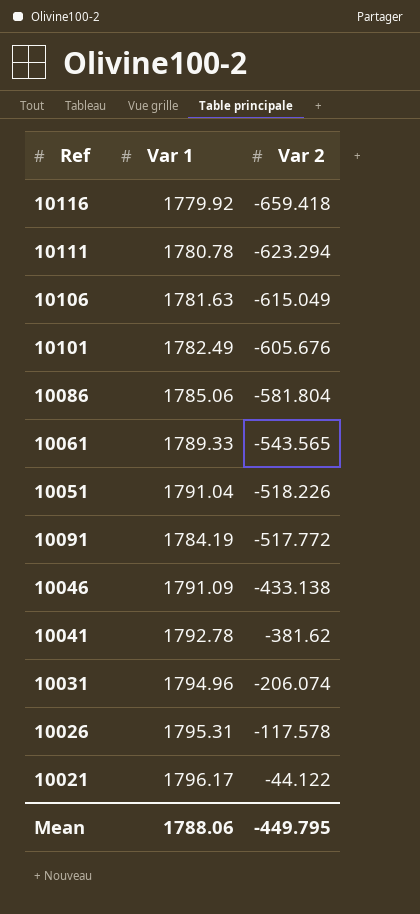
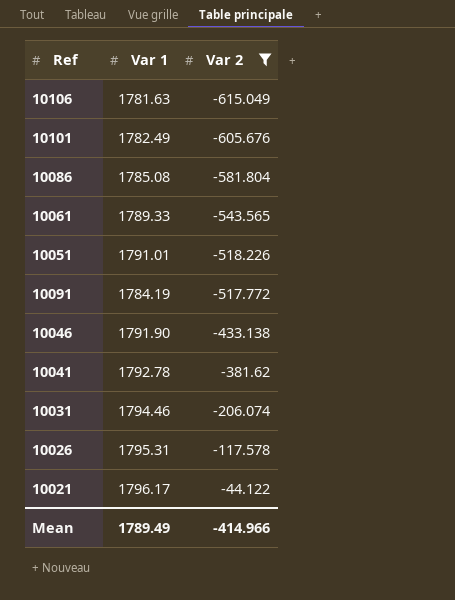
filter: none -> Var 2 >= -615.049
10086 | Var 1: 1785.06 -> 1785.08
10051 | Var 1: 1791.04 -> 1791.01
10046 | Var 1: 1791.09 -> 1791.90
10031 | Var 1: 1794.96 -> 1794.46
Mean | Var 1: 1788.06 -> 1789.49
Mean | Var 2: -449.795 -> -414.966

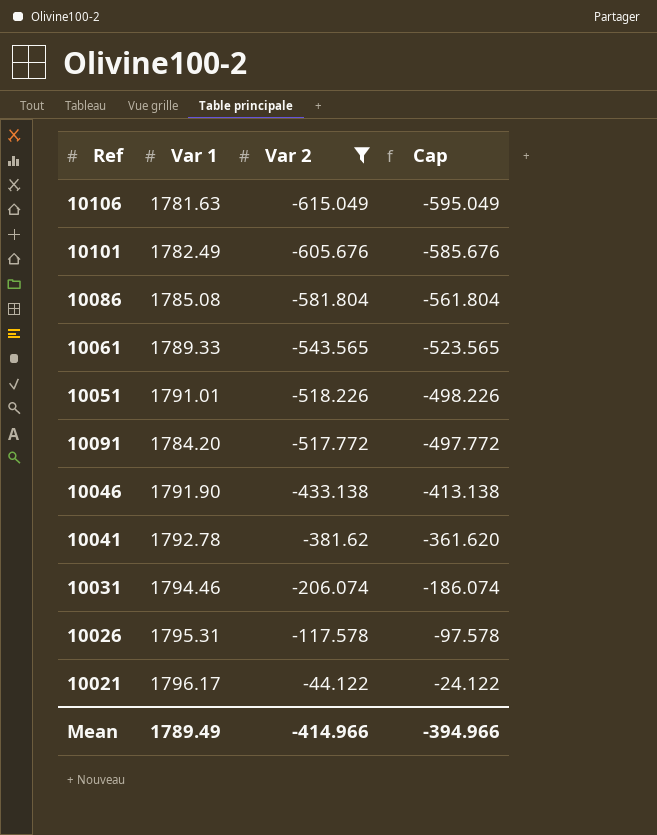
column Cap | formula: none -> [Var 2] + 20
10091 | Var 1: 1784.19 -> 1784.20

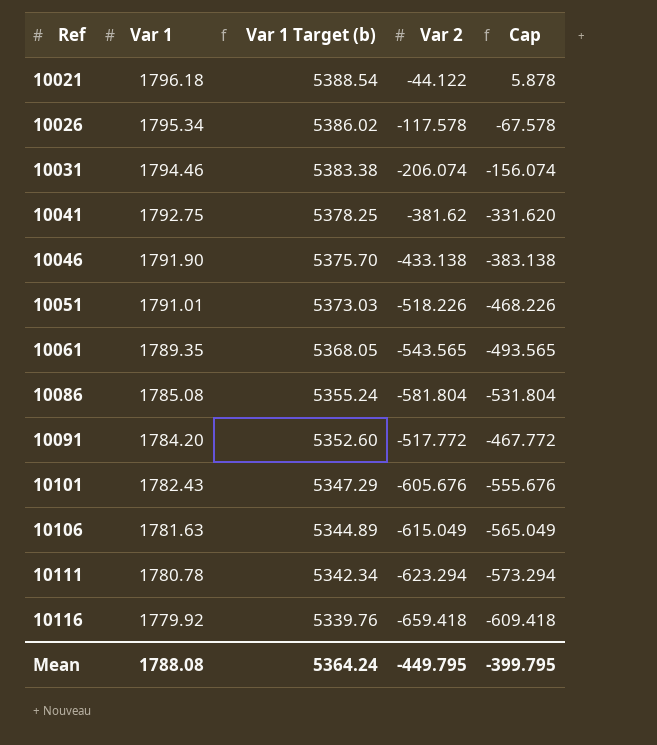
filter: Var 2 >= -615.049 -> none
row order: Var 2 ascending -> Ref ascending
column Var 1 Target (b) | formula: none -> [Var 1] * 3
column Cap | formula: [Var 2] + 20 -> [Var 2] + 50
10021 | Var 1: 1796.17 -> 1796.18
10026 | Var 1: 1795.31 -> 1795.34
10041 | Var 1: 1792.78 -> 1792.75
10061 | Var 1: 1789.33 -> 1789.35
10101 | Var 1: 1782.49 -> 1782.43
Mean | Var 1: 1789.49 -> 1788.08
Mean | Var 2: -414.966 -> -449.795
Mean | Cap: -394.966 -> -399.795

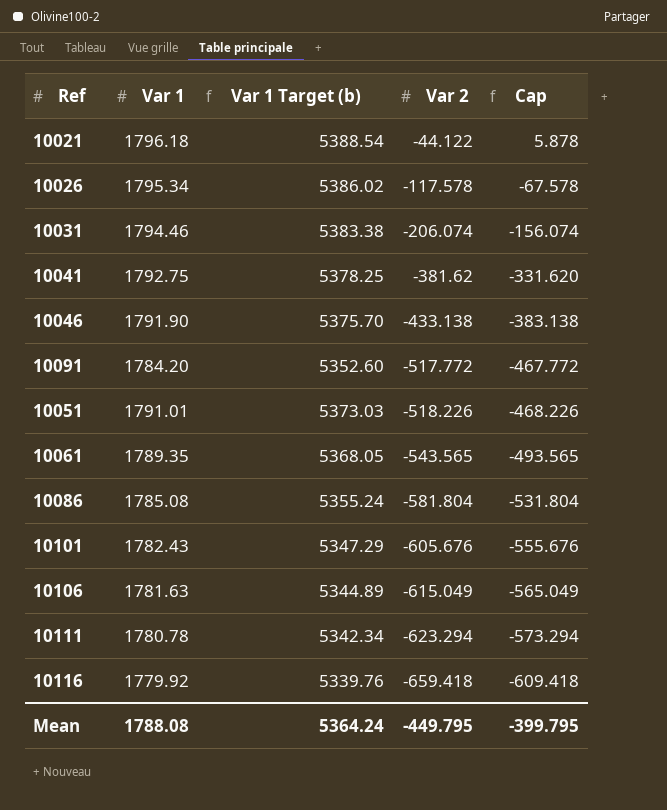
row order: Ref ascending -> Var 2 descending

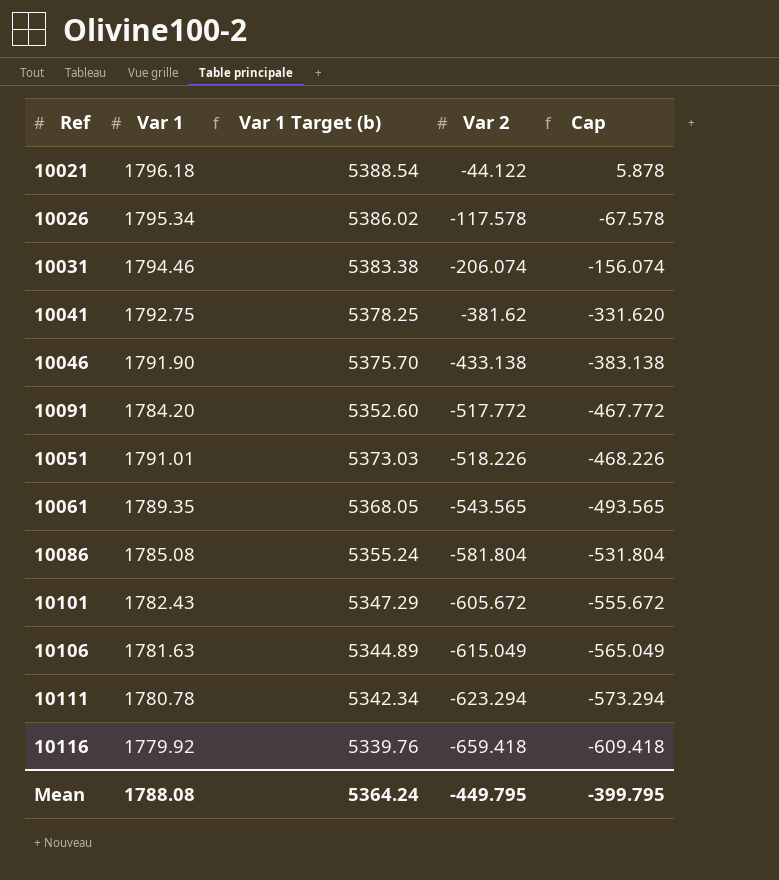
10101 | Var 2: -605.676 -> -605.672
10101 | Cap: -555.676 -> -555.672

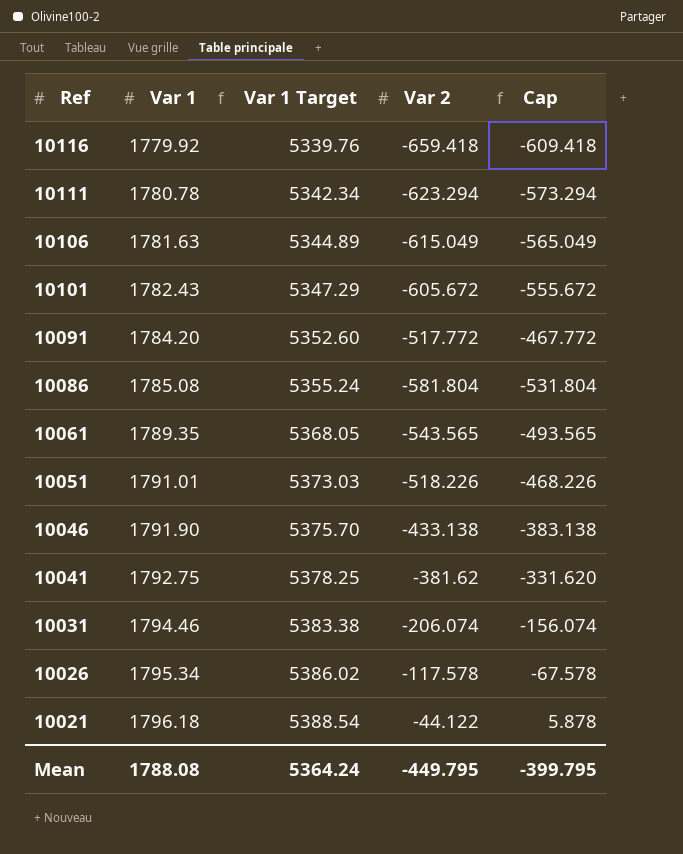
row order: Var 2 descending -> Ref descending
column name: Var 1 Target (b) -> Var 1 Target

